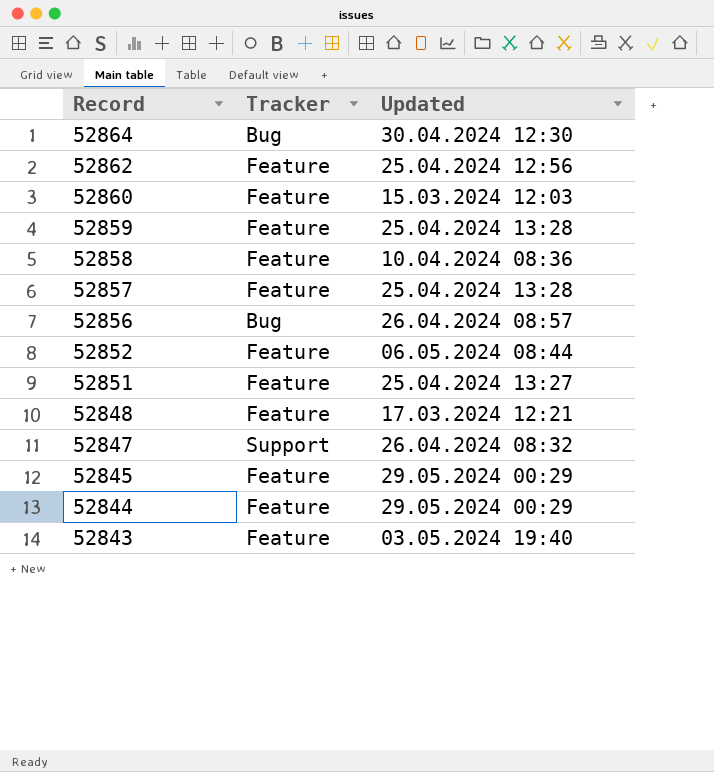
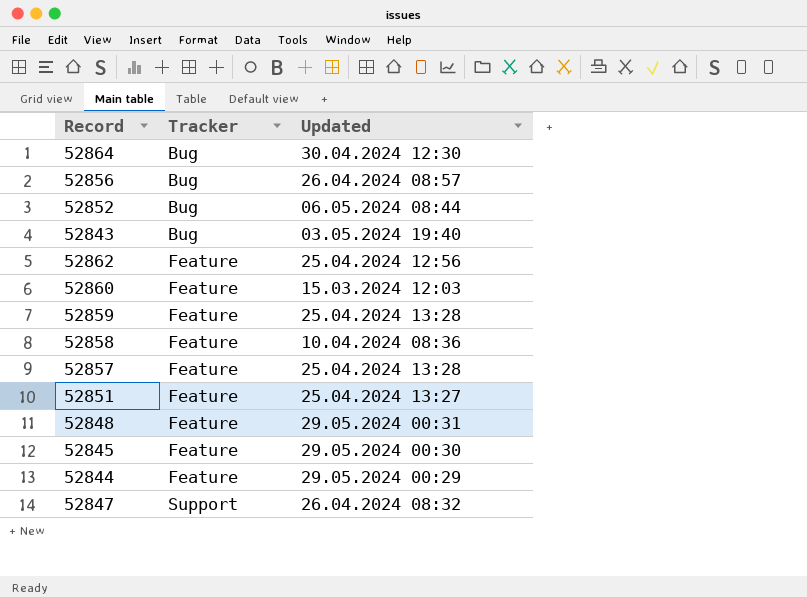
row order: Record descending -> Tracker ascending
52852 | Tracker: Feature -> Bug
52843 | Tracker: Feature -> Bug
52848 | Updated: 17.03.2024 12:21 -> 29.05.2024 00:31
52845 | Updated: 29.05.2024 00:29 -> 29.05.2024 00:30

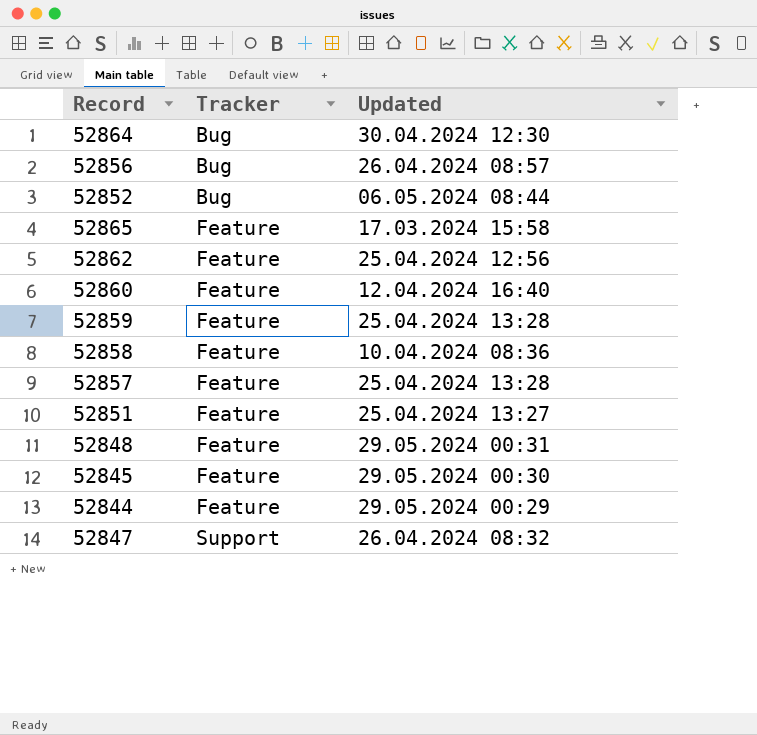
row 52843: Bug | 03.05.2024 19:40 -> none
row 52865: none -> Feature | 17.03.2024 15:58
52860 | Updated: 15.03.2024 12:03 -> 12.04.2024 16:40

